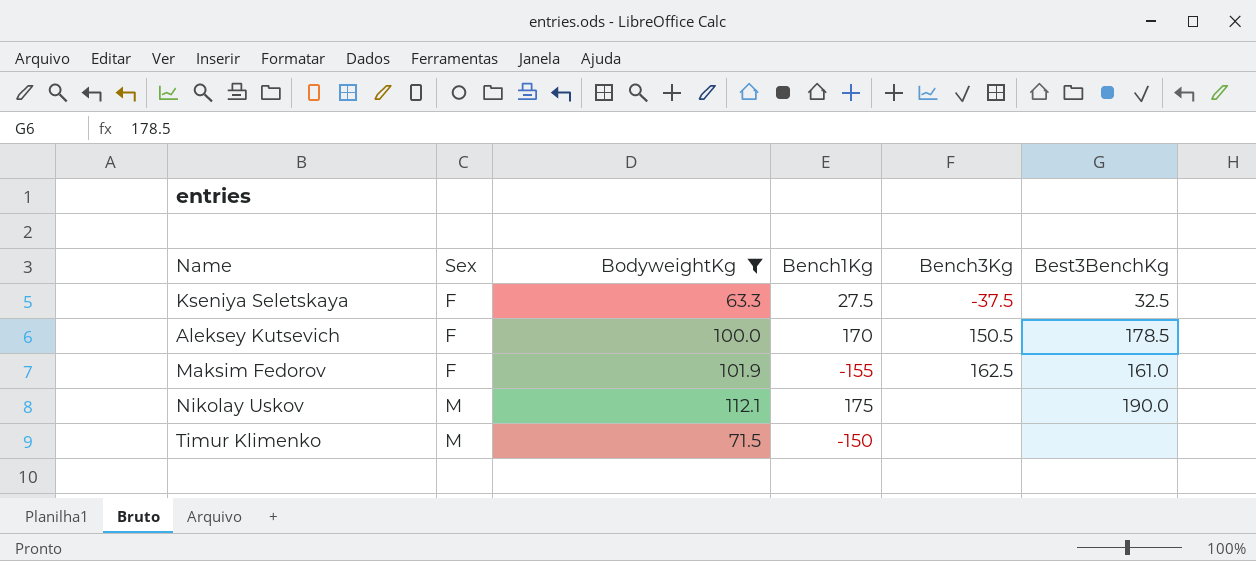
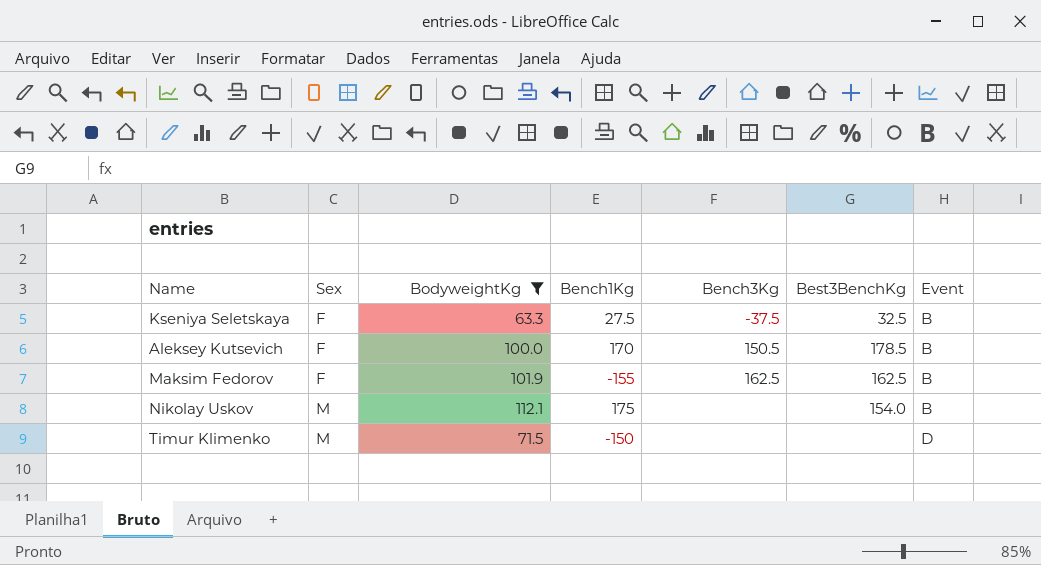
column Event | position: none -> 7
Maksim Fedorov | Best3BenchKg: 161.0 -> 162.5
Nikolay Uskov | Best3BenchKg: 190.0 -> 154.0

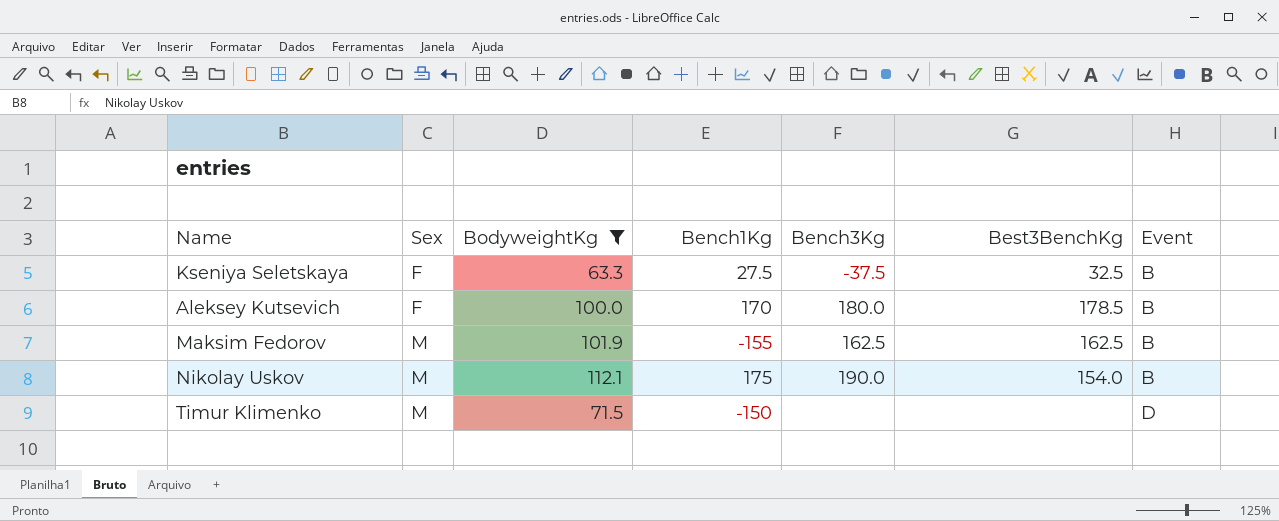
Aleksey Kutsevich | Bench3Kg: 150.5 -> 180.0
Maksim Fedorov | Sex: F -> M
Nikolay Uskov | Bench3Kg: none -> 190.0

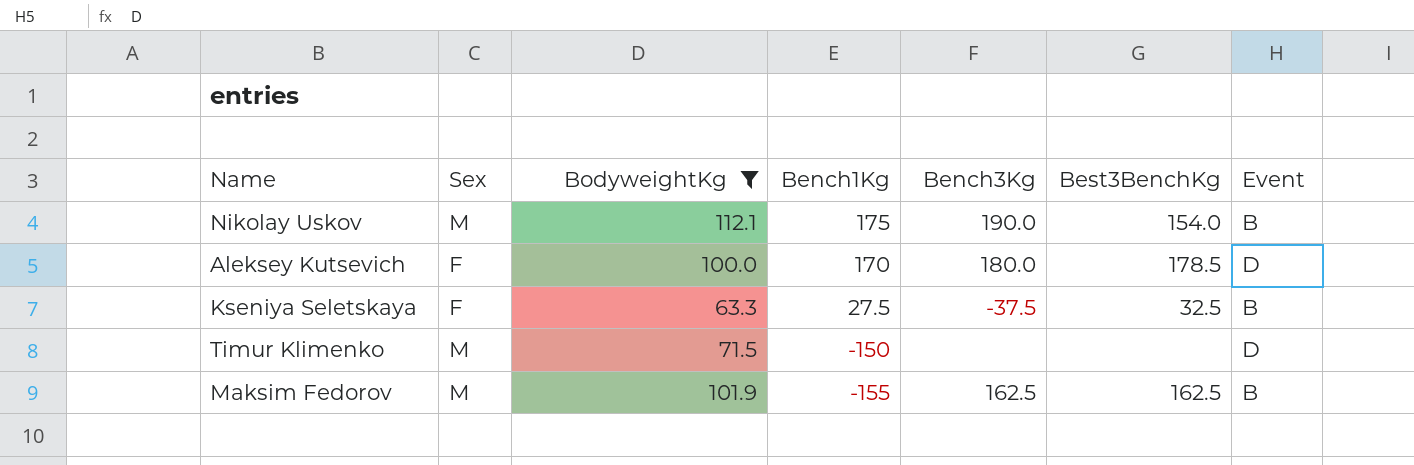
row order: Sex ascending -> Bench1Kg descending
Aleksey Kutsevich | Event: B -> D

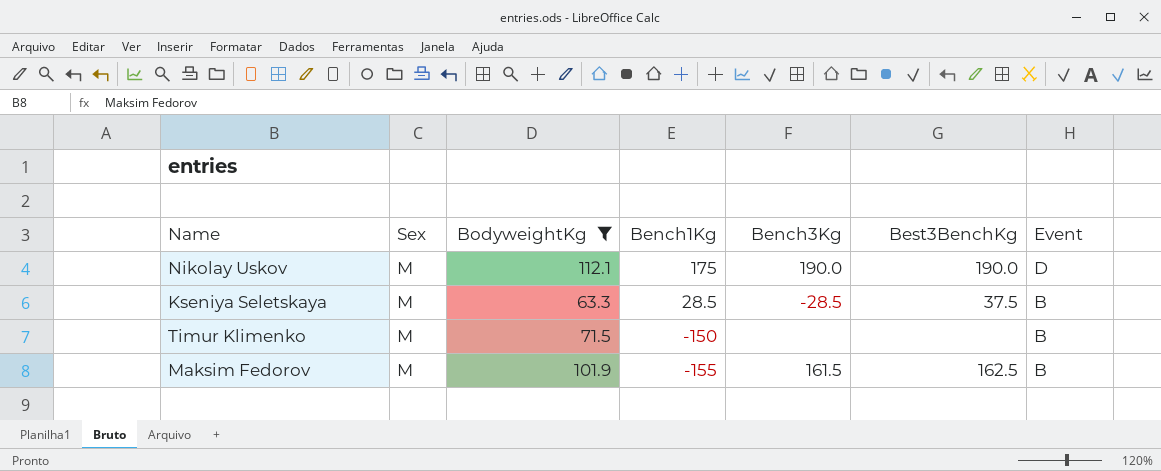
row Aleksey Kutsevich: F | 100.0 | 170 | 180.0 | 178.5 | D -> none
Nikolay Uskov | Best3BenchKg: 154.0 -> 190.0
Nikolay Uskov | Event: B -> D
Kseniya Seletskaya | Sex: F -> M
Kseniya Seletskaya | Bench1Kg: 27.5 -> 28.5
Kseniya Seletskaya | Bench3Kg: -37.5 -> -28.5
Kseniya Seletskaya | Best3BenchKg: 32.5 -> 37.5
Timur Klimenko | Event: D -> B
Maksim Fedorov | Bench3Kg: 162.5 -> 161.5

